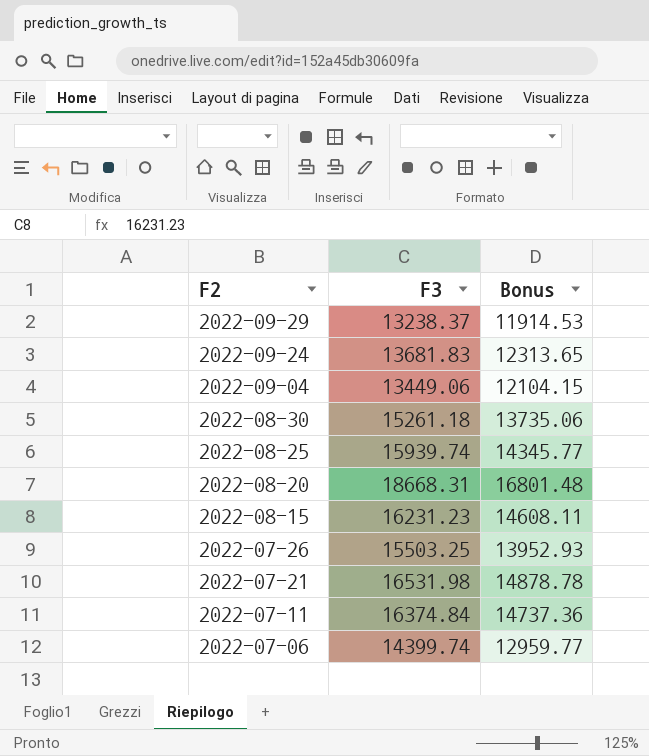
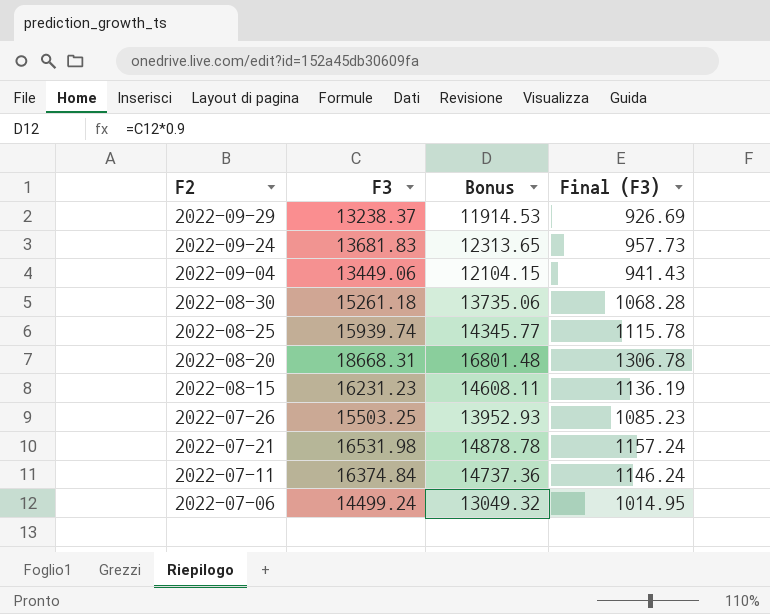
column Final (F3) | formula: none -> [F3] * 0.07
2022-07-06 | F3: 14399.74 -> 14499.24
2022-07-06 | Bonus: 12959.77 -> 13049.32

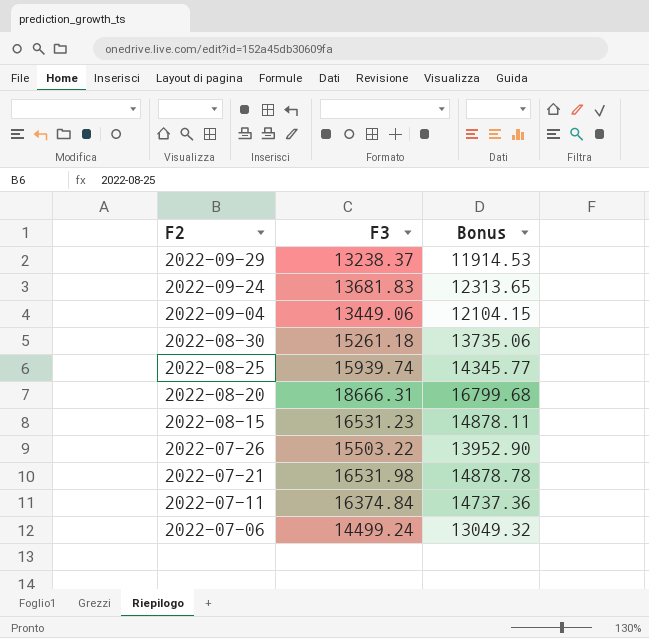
column Final (F3) | formula: [F3] * 0.07 -> none
2022-08-20 | F3: 18668.31 -> 18666.31
2022-08-20 | Bonus: 16801.48 -> 16799.68
2022-08-15 | F3: 16231.23 -> 16531.23
2022-08-15 | Bonus: 14608.11 -> 14878.11
2022-07-26 | F3: 15503.25 -> 15503.22
2022-07-26 | Bonus: 13952.93 -> 13952.90

